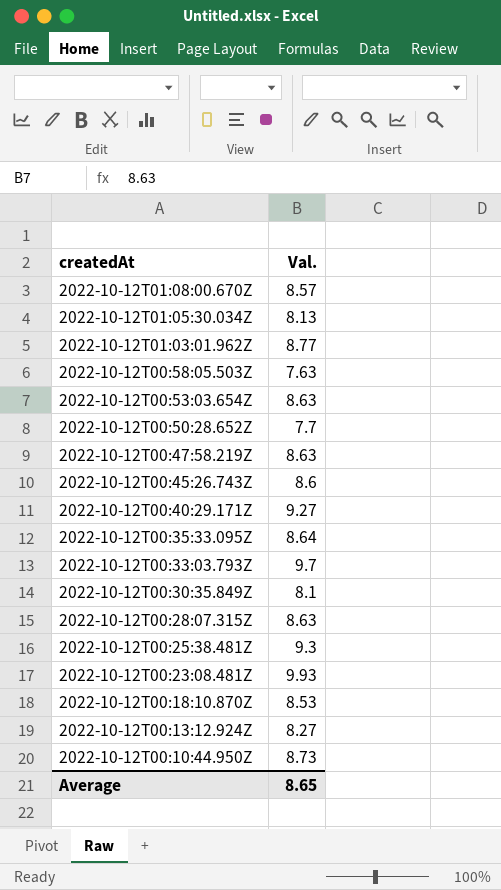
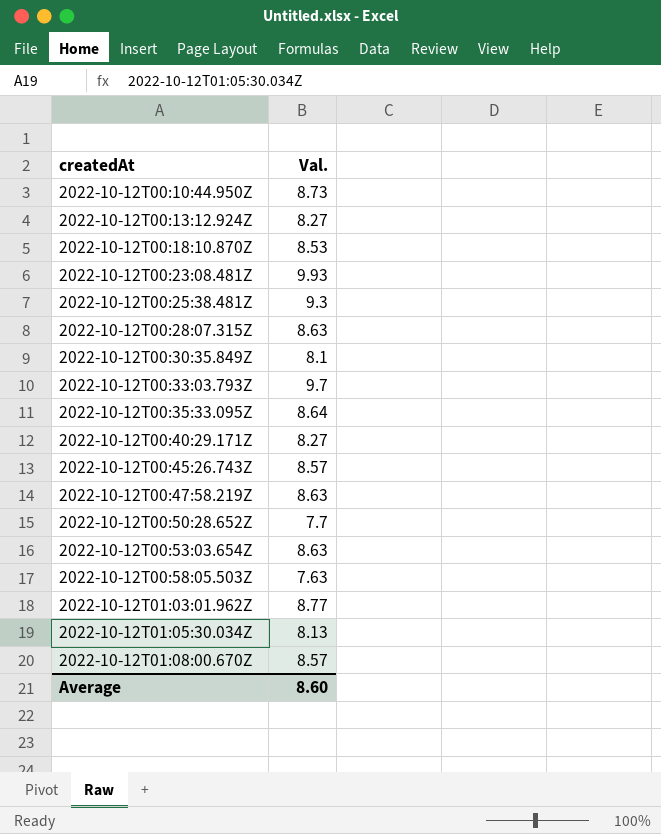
row order: createdAt descending -> createdAt ascending
2022-10-12T00:40:29.171Z | Val.: 9.27 -> 8.27
2022-10-12T00:45:26.743Z | Val.: 8.6 -> 8.57
Average | Val.: 8.65 -> 8.60

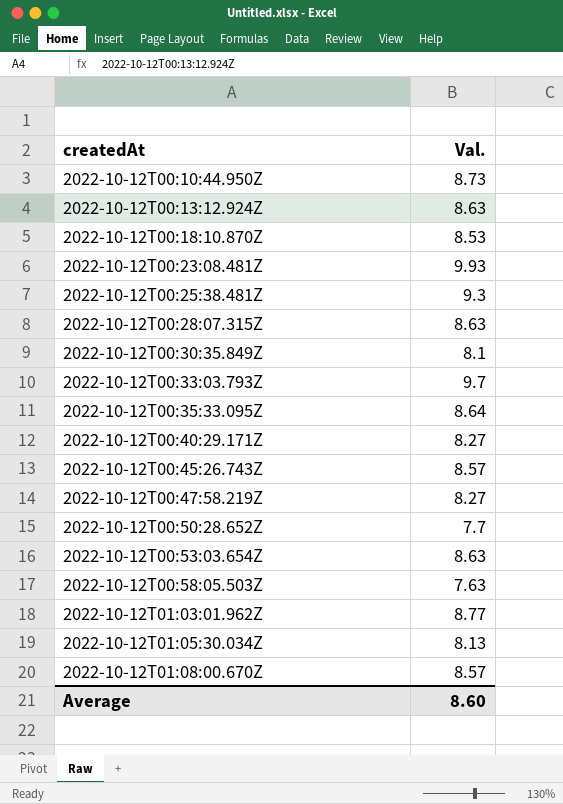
2022-10-12T00:13:12.924Z | Val.: 8.27 -> 8.63
2022-10-12T00:47:58.219Z | Val.: 8.63 -> 8.27

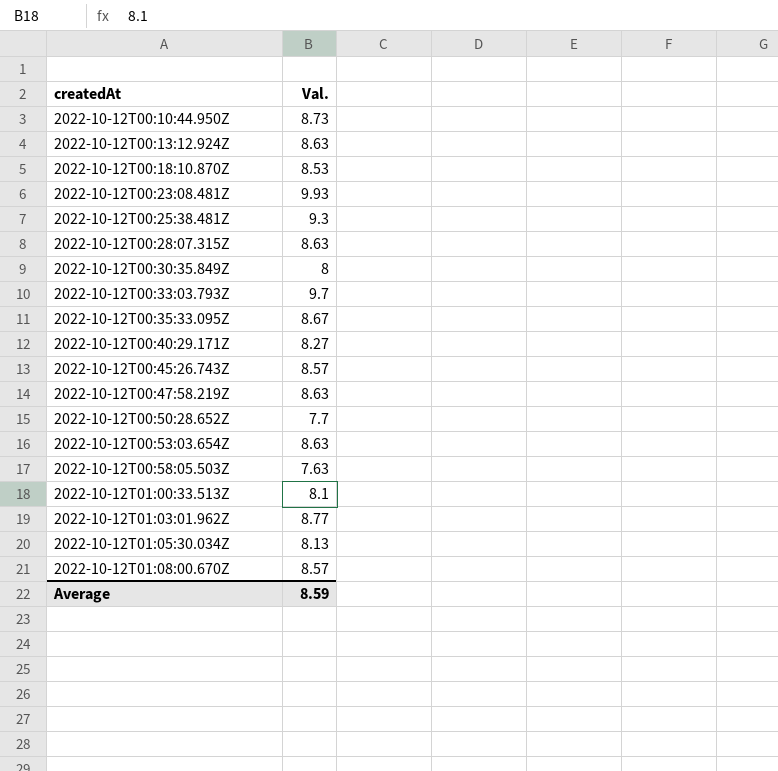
2022-10-12T00:30:35.849Z | Val.: 8.1 -> 8
2022-10-12T00:35:33.095Z | Val.: 8.64 -> 8.67
2022-10-12T00:47:58.219Z | Val.: 8.27 -> 8.63
row 2022-10-12T01:00:33.513Z: none -> 8.1
Average | Val.: 8.60 -> 8.59

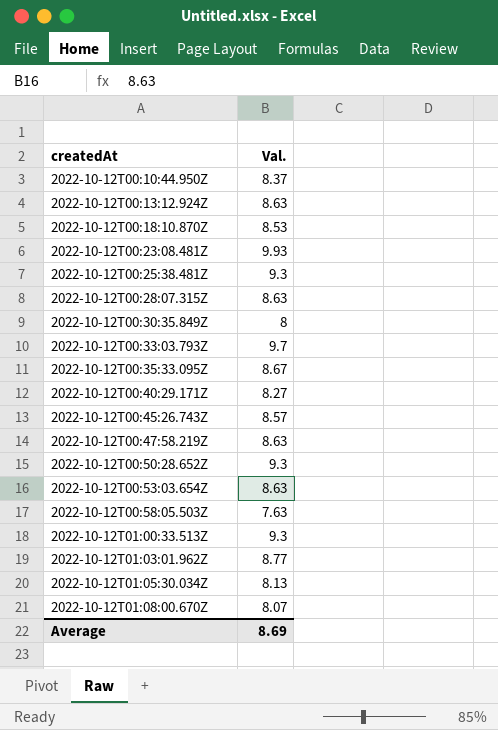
2022-10-12T00:10:44.950Z | Val.: 8.73 -> 8.37
2022-10-12T00:50:28.652Z | Val.: 7.7 -> 9.3
2022-10-12T01:00:33.513Z | Val.: 8.1 -> 9.3
2022-10-12T01:08:00.670Z | Val.: 8.57 -> 8.07
Average | Val.: 8.59 -> 8.69

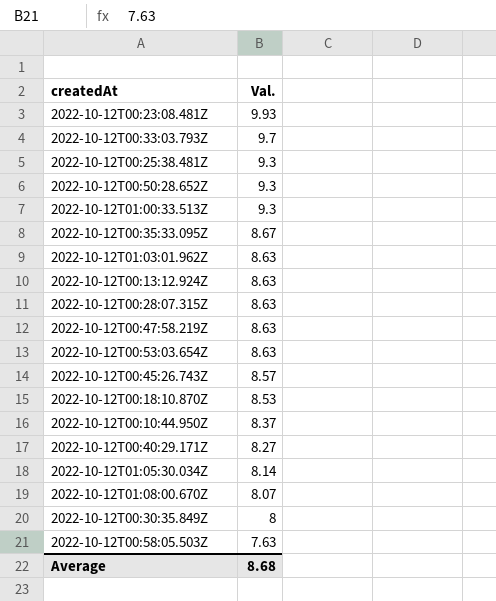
row order: createdAt ascending -> Val. descending
2022-10-12T01:03:01.962Z | Val.: 8.77 -> 8.63
2022-10-12T01:05:30.034Z | Val.: 8.13 -> 8.14
Average | Val.: 8.69 -> 8.68

